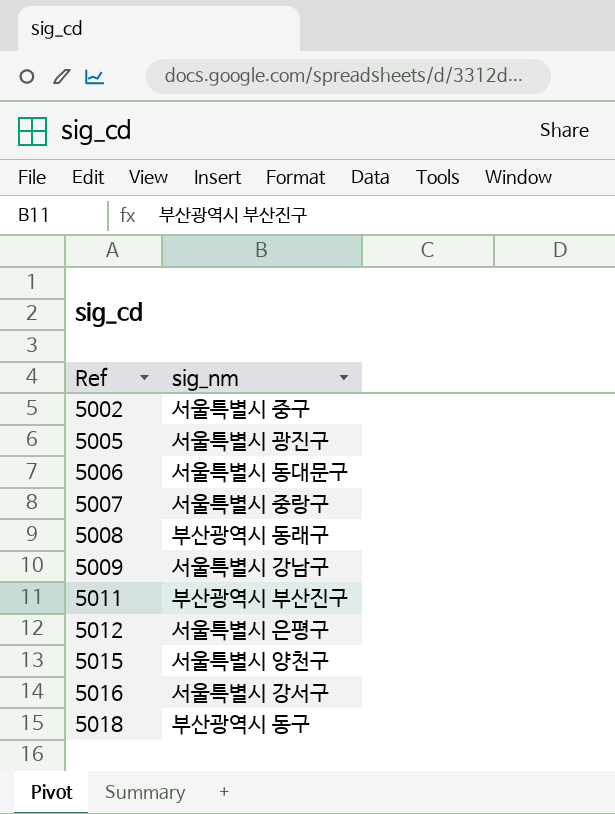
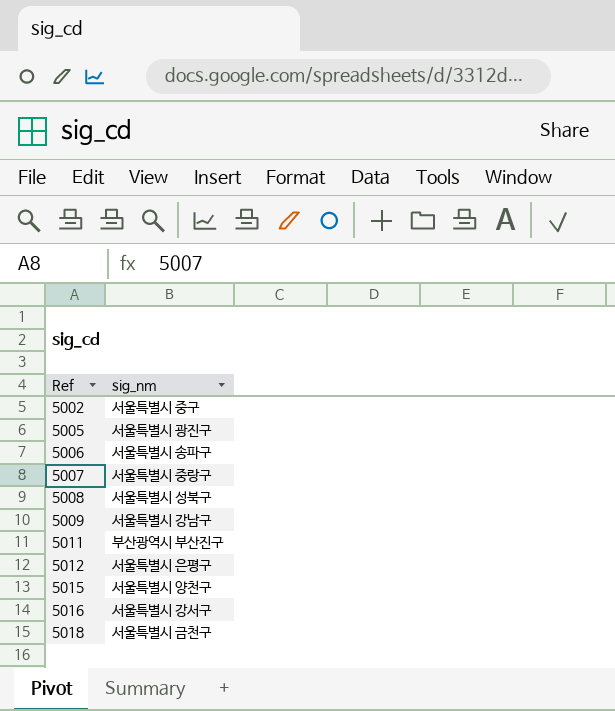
5006 | sig_nm: 서울특별시 동대문구 -> 서울특별시 송파구
5008 | sig_nm: 부산광역시 동래구 -> 서울특별시 성북구
5018 | sig_nm: 부산광역시 동구 -> 서울특별시 금천구

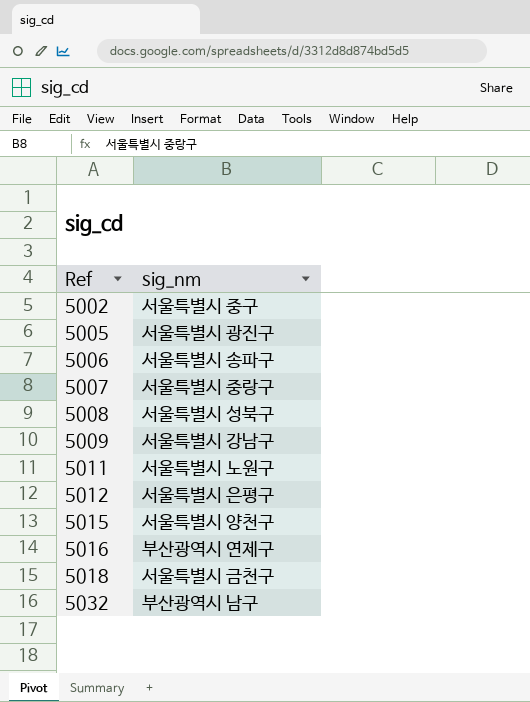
5011 | sig_nm: 부산광역시 부산진구 -> 서울특별시 노원구
5016 | sig_nm: 서울특별시 강서구 -> 부산광역시 연제구
row 5032: none -> 부산광역시 남구

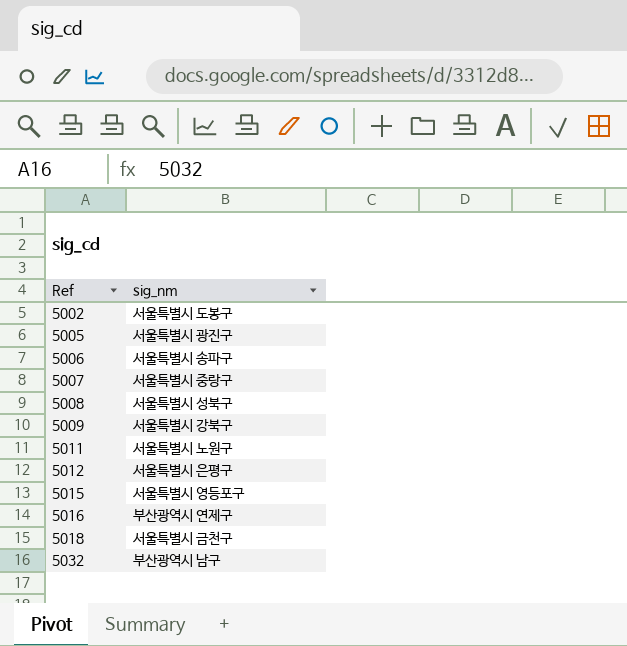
5002 | sig_nm: 서울특별시 중구 -> 서울특별시 도봉구
5009 | sig_nm: 서울특별시 강남구 -> 서울특별시 강북구
5015 | sig_nm: 서울특별시 양천구 -> 서울특별시 영등포구

